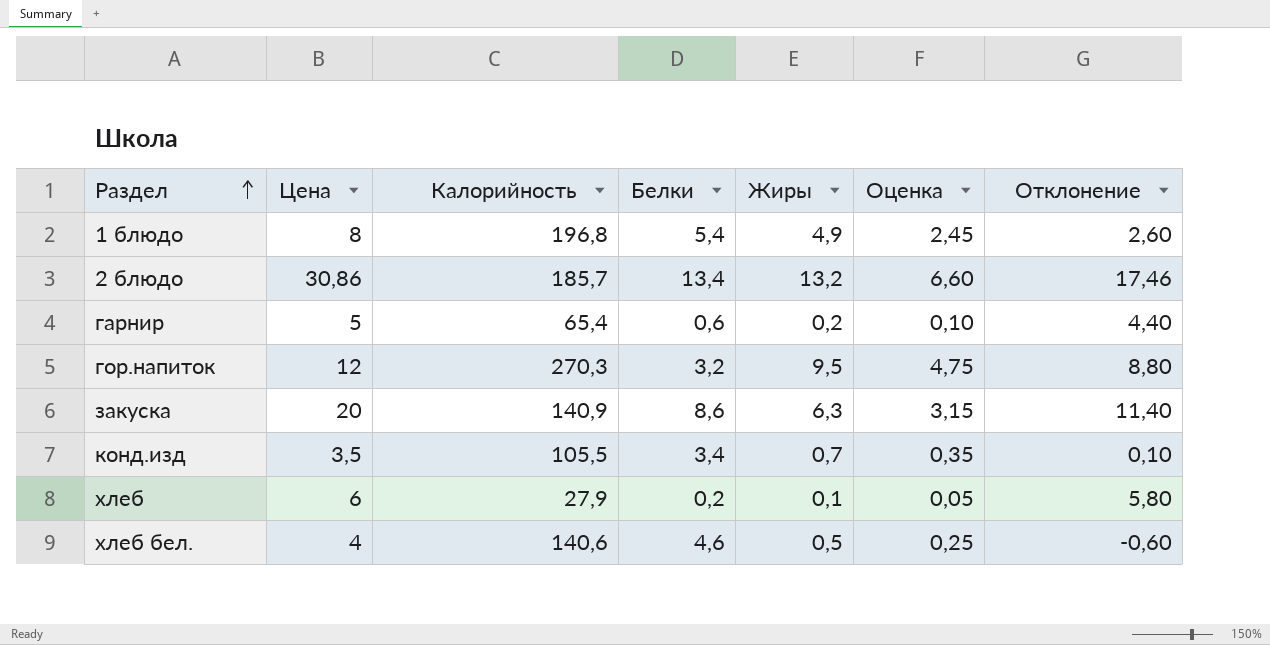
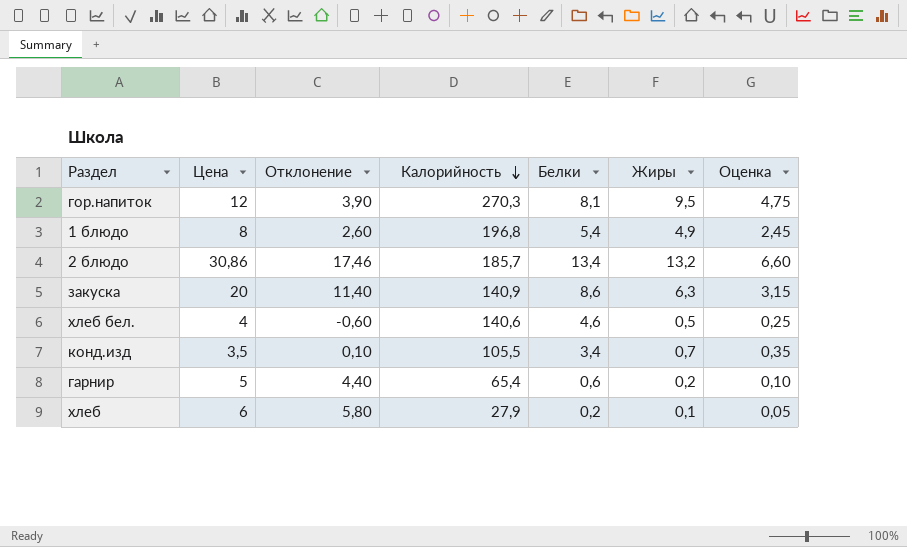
row order: Раздел ascending -> Калорийность descending
column Отклонение | position: 7 -> 3
гор.напиток | Отклонение: 8,80 -> 3,90
гор.напиток | Белки: 3,2 -> 8,1

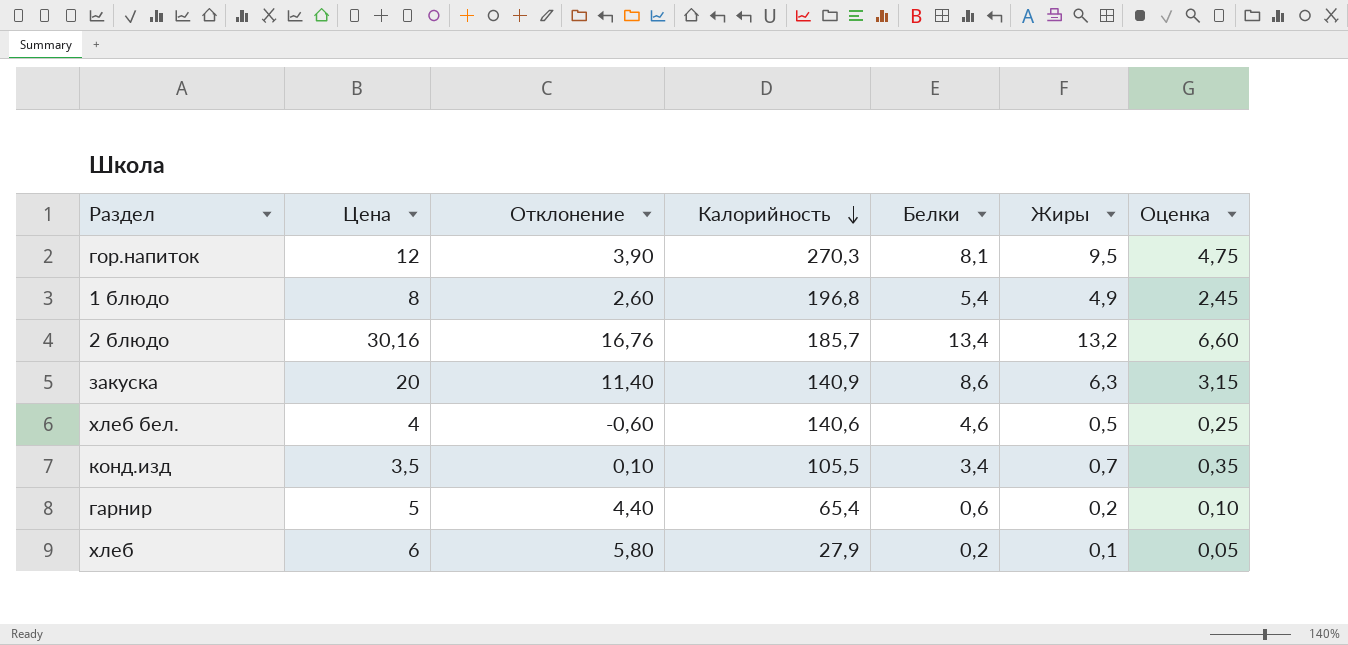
2 блюдо | Цена: 30,86 -> 30,16
2 блюдо | Отклонение: 17,46 -> 16,76

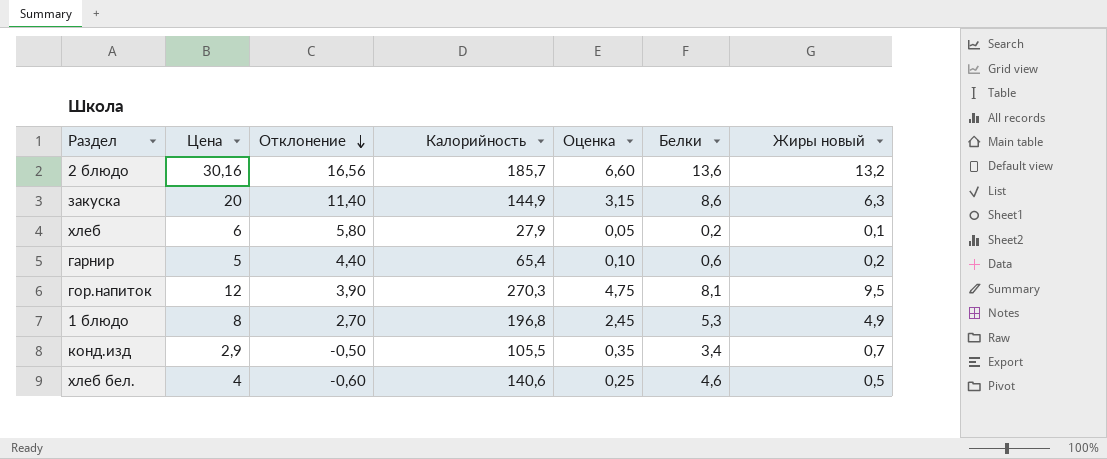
row order: Калорийность descending -> Отклонение descending
column Оценка | position: 7 -> 5
column name: Жиры -> Жиры новый
2 блюдо | Отклонение: 16,76 -> 16,56
2 блюдо | Белки: 13,4 -> 13,6
закуска | Калорийность: 140,9 -> 144,9
1 блюдо | Отклонение: 2,60 -> 2,70
1 блюдо | Белки: 5,4 -> 5,3
конд.изд | Цена: 3,5 -> 2,9
конд.изд | Отклонение: 0,10 -> -0,50

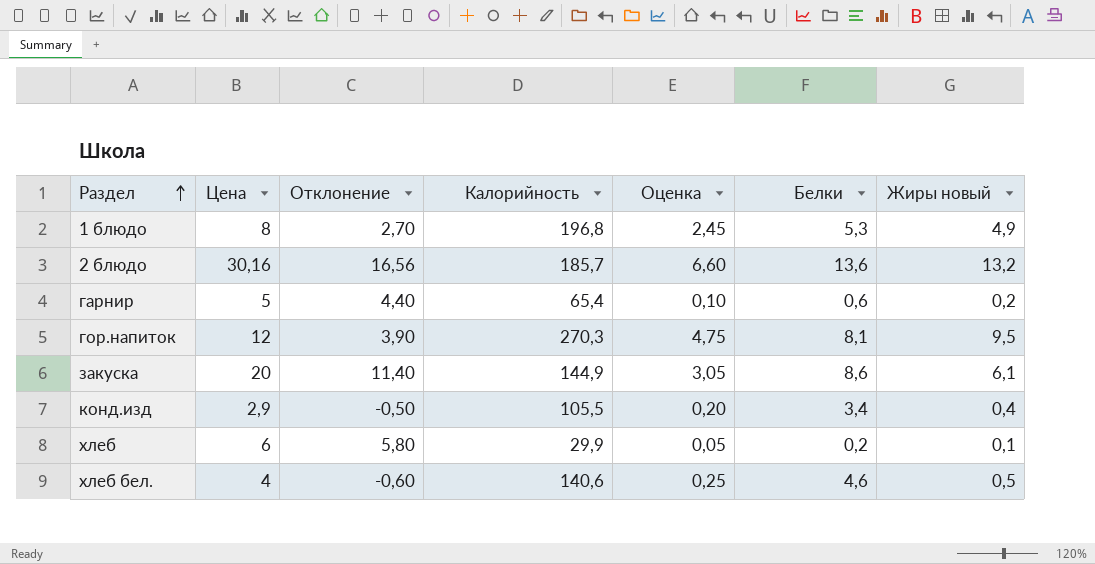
row order: Отклонение descending -> Раздел ascending
закуска | Оценка: 3,15 -> 3,05
закуска | Жиры новый: 6,3 -> 6,1
конд.изд | Оценка: 0,35 -> 0,20
конд.изд | Жиры новый: 0,7 -> 0,4
хлеб | Калорийность: 27,9 -> 29,9

